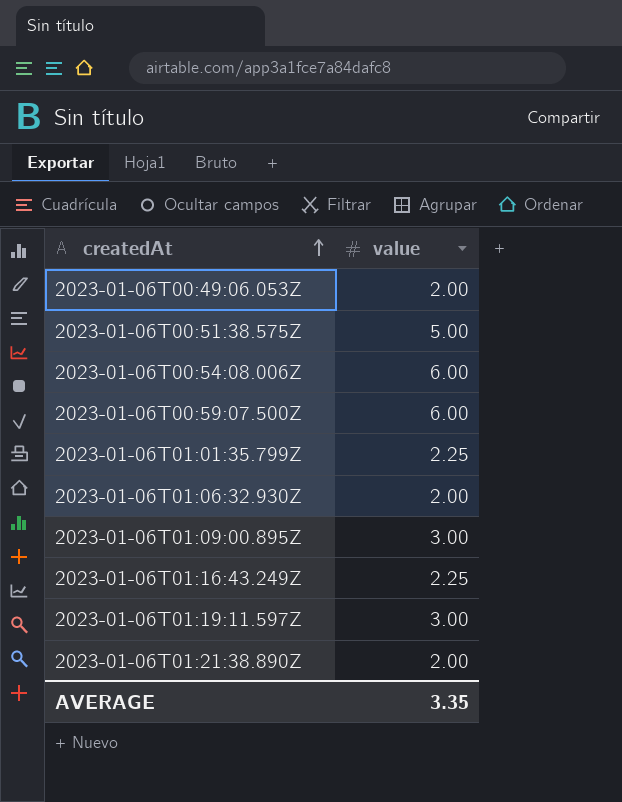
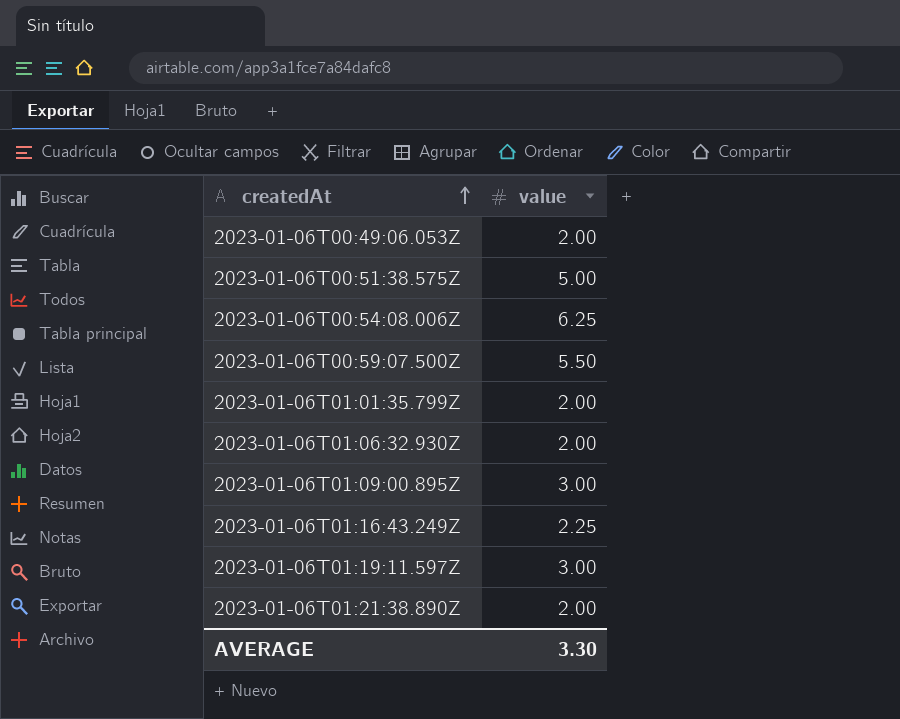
2023-01-06T00:54:08.006Z | value: 6.00 -> 6.25
2023-01-06T00:59:07.500Z | value: 6.00 -> 5.50
2023-01-06T01:01:35.799Z | value: 2.25 -> 2.00
AVERAGE | value: 3.35 -> 3.30

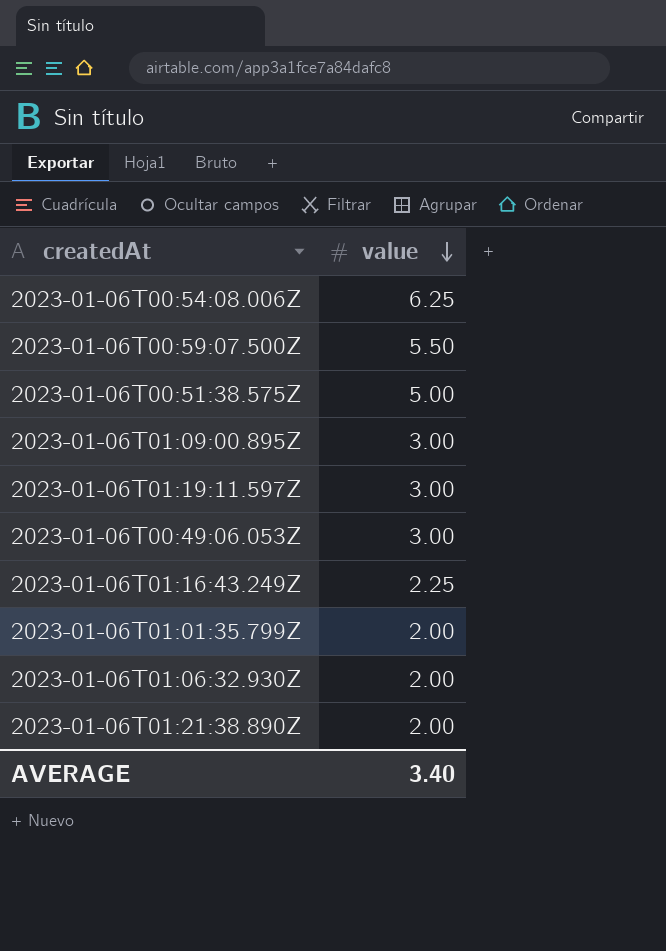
row order: createdAt ascending -> value descending
2023-01-06T00:49:06.053Z | value: 2.00 -> 3.00
AVERAGE | value: 3.30 -> 3.40

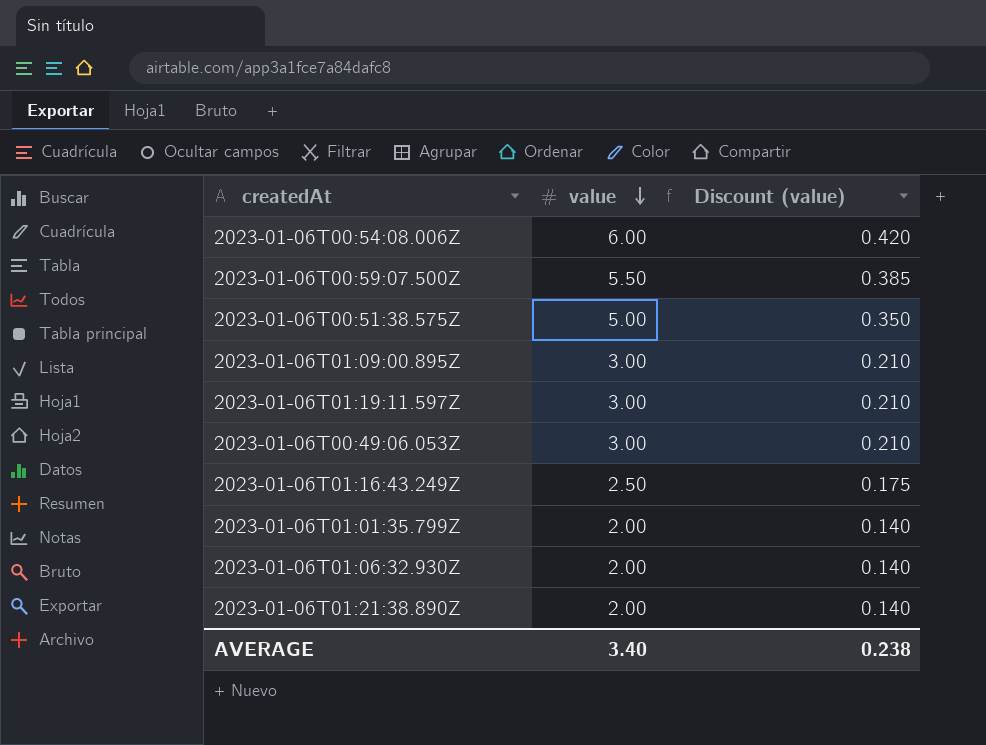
column Discount (value) | formula: none -> [value] * 0.07
2023-01-06T00:54:08.006Z | value: 6.25 -> 6.00
2023-01-06T01:16:43.249Z | value: 2.25 -> 2.50

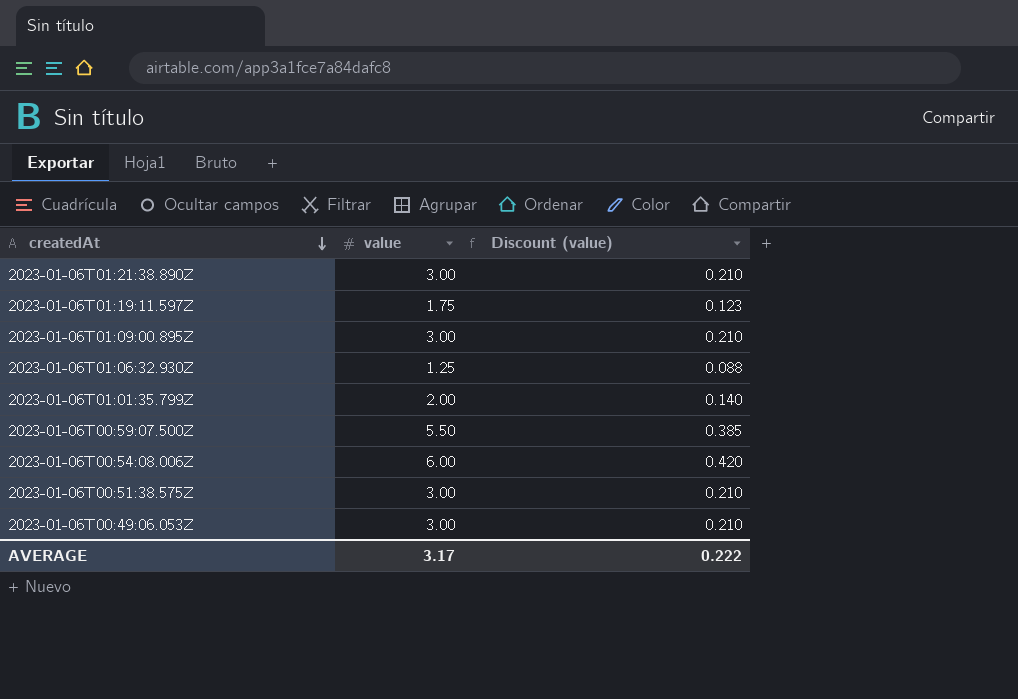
row order: value descending -> createdAt descending
row 2023-01-06T01:16:43.249Z: 2.50 | 0.175 -> none
2023-01-06T01:21:38.890Z | value: 2.00 -> 3.00
2023-01-06T01:21:38.890Z | Discount (value): 0.140 -> 0.210
2023-01-06T01:19:11.597Z | value: 3.00 -> 1.75
2023-01-06T01:19:11.597Z | Discount (value): 0.210 -> 0.123
2023-01-06T01:06:32.930Z | value: 2.00 -> 1.25
2023-01-06T01:06:32.930Z | Discount (value): 0.140 -> 0.088
2023-01-06T00:51:38.575Z | value: 5.00 -> 3.00
2023-01-06T00:51:38.575Z | Discount (value): 0.350 -> 0.210
AVERAGE | value: 3.40 -> 3.17
AVERAGE | Discount (value): 0.238 -> 0.222

